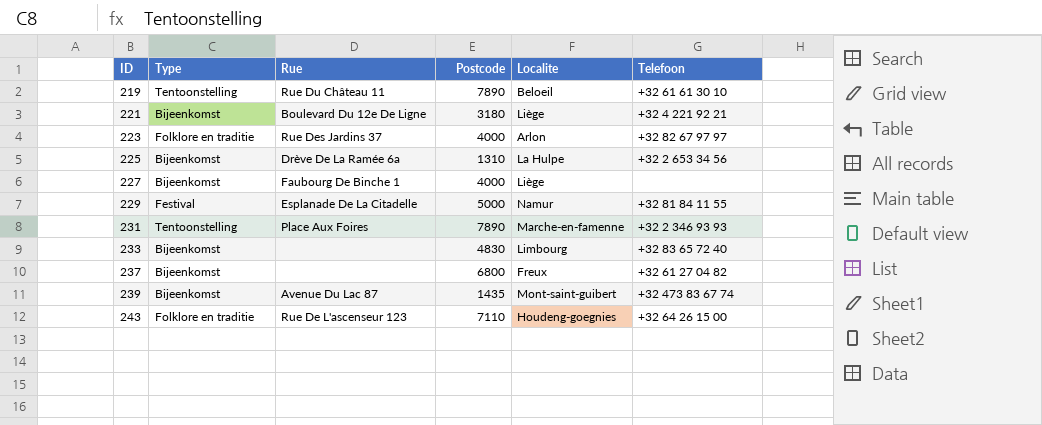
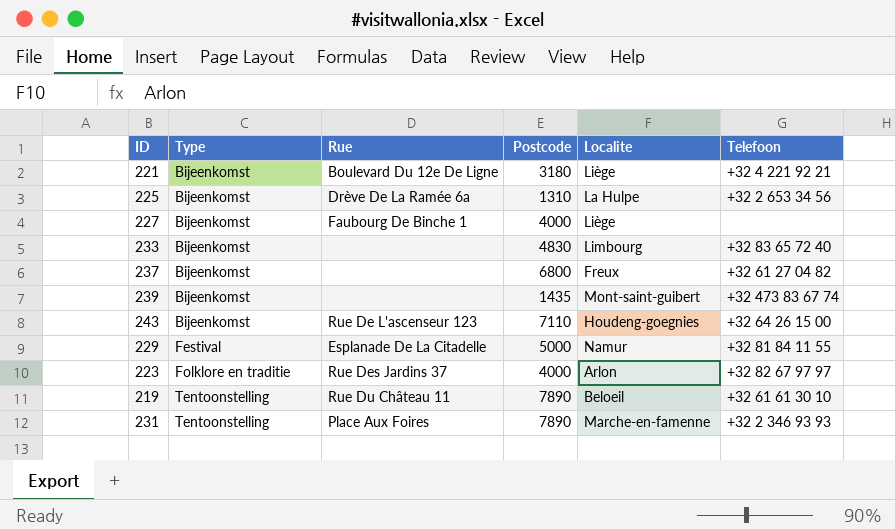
row order: ID ascending -> Type ascending
239 | Rue: Avenue Du Lac 87 -> none
243 | Type: Folklore en traditie -> Bijeenkomst

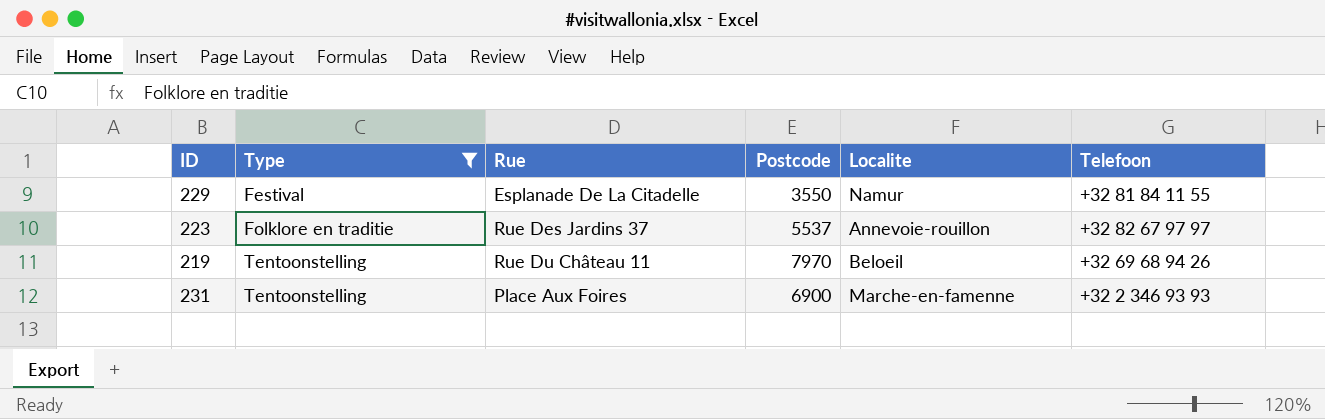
filter: none -> Type != Bijeenkomst
229 | Postcode: 5000 -> 3550
223 | Postcode: 4000 -> 5537
223 | Localite: Arlon -> Annevoie-rouillon
219 | Postcode: 7890 -> 7970
219 | Telefoon: +32 61 61 30 10 -> +32 69 68 94 26
231 | Postcode: 7890 -> 6900

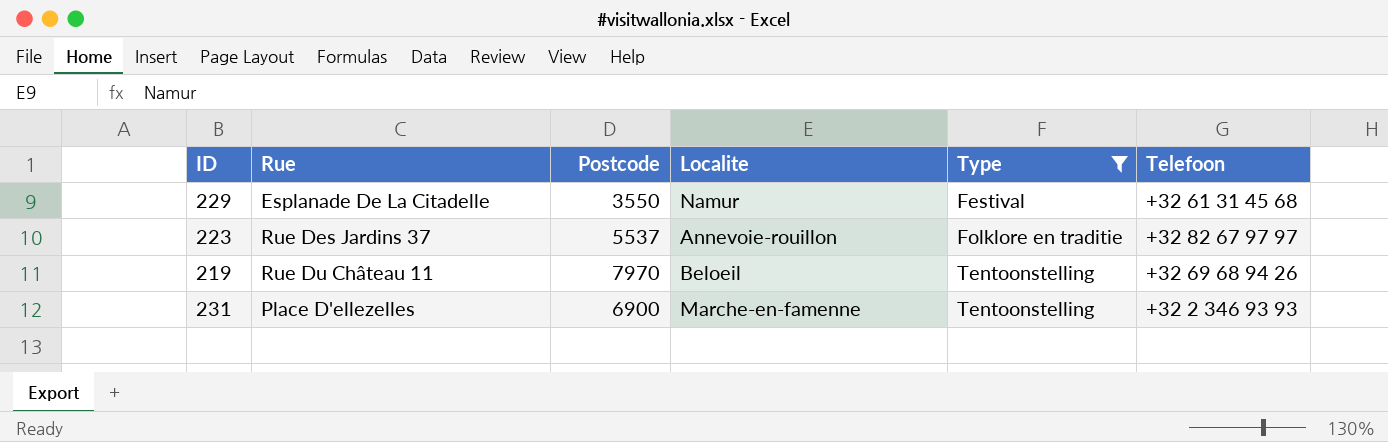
column Type | position: 2 -> 5
229 | Telefoon: +32 81 84 11 55 -> +32 61 31 45 68
231 | Rue: Place Aux Foires -> Place D'ellezelles

